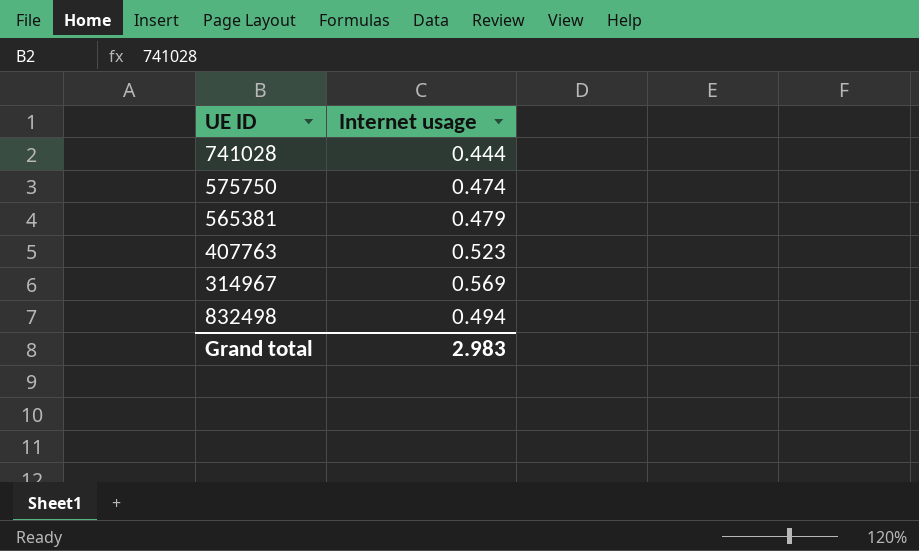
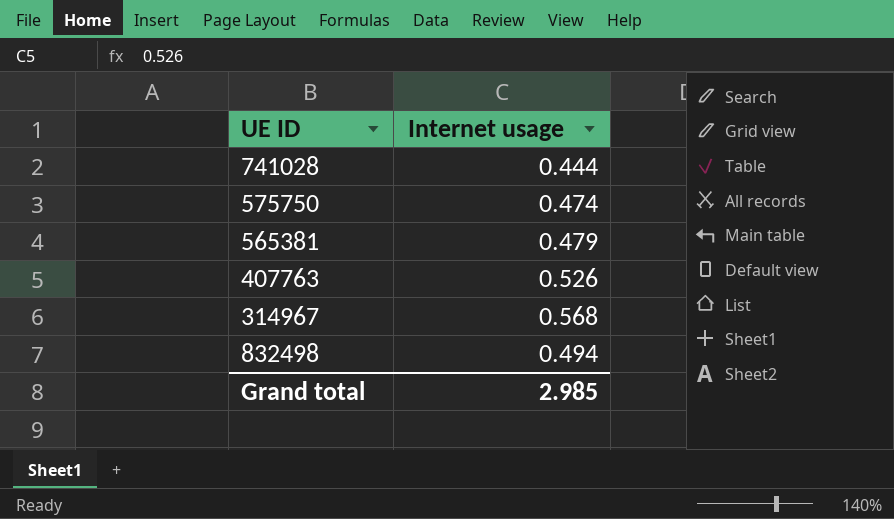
407763 | Internet usage: 0.523 -> 0.526
314967 | Internet usage: 0.569 -> 0.568
Grand total | Internet usage: 2.983 -> 2.985

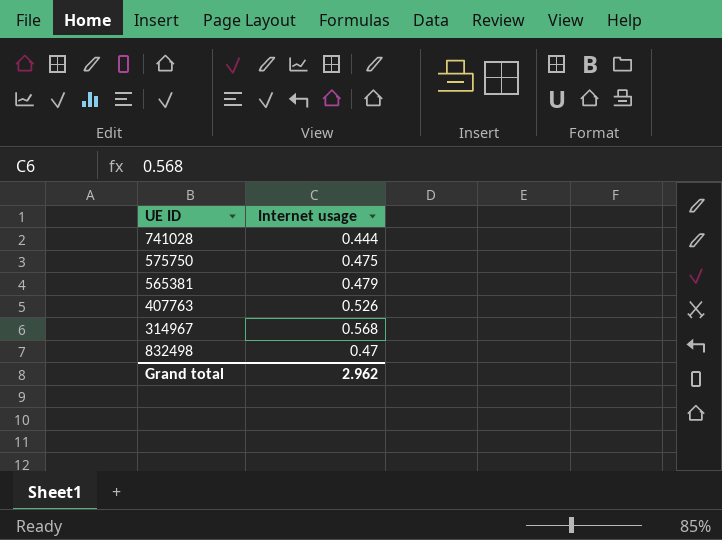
575750 | Internet usage: 0.474 -> 0.475
832498 | Internet usage: 0.494 -> 0.47
Grand total | Internet usage: 2.985 -> 2.962

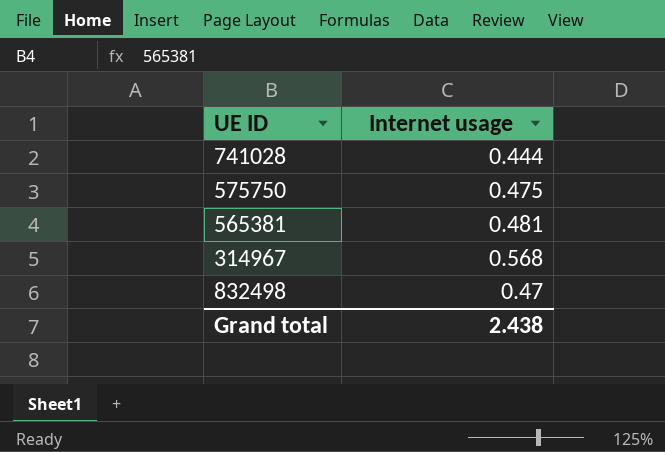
row 407763: 0.526 -> none
565381 | Internet usage: 0.479 -> 0.481
Grand total | Internet usage: 2.962 -> 2.438

